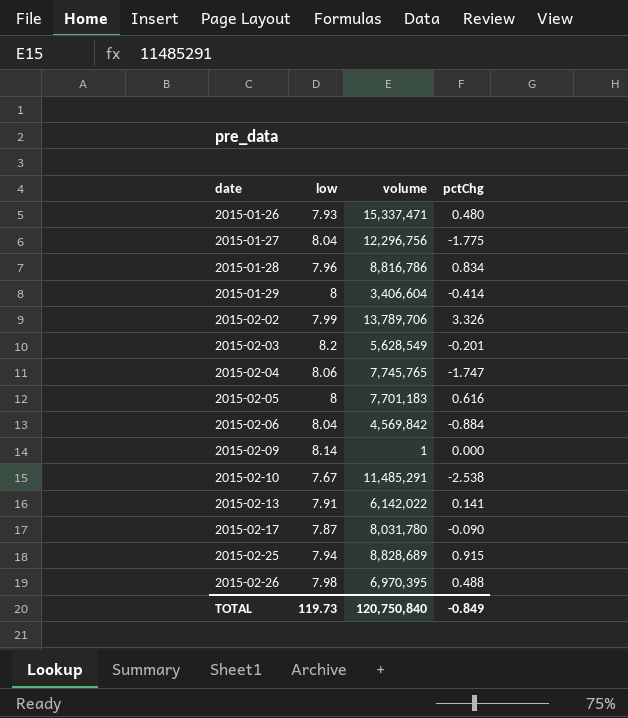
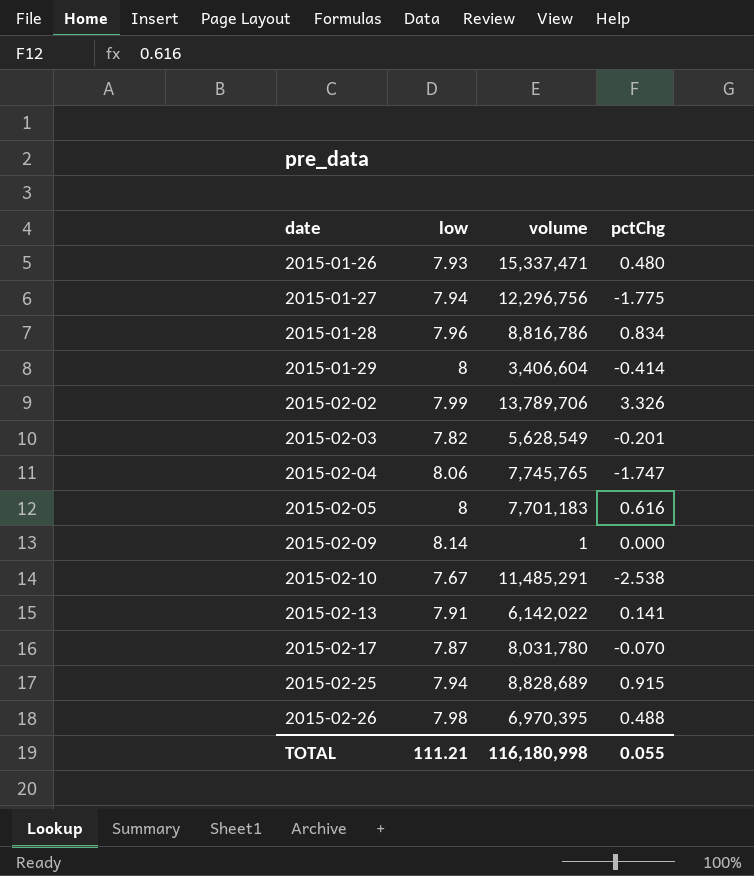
row 2015-02-06: 8.04 | 4,569,842 | -0.884 -> none
2015-01-27 | low: 8.04 -> 7.94
2015-02-03 | low: 8.2 -> 7.82
2015-02-17 | pctChg: -0.090 -> -0.070
TOTAL | low: 119.73 -> 111.21
TOTAL | volume: 120,750,840 -> 116,180,998
TOTAL | pctChg: -0.849 -> 0.055

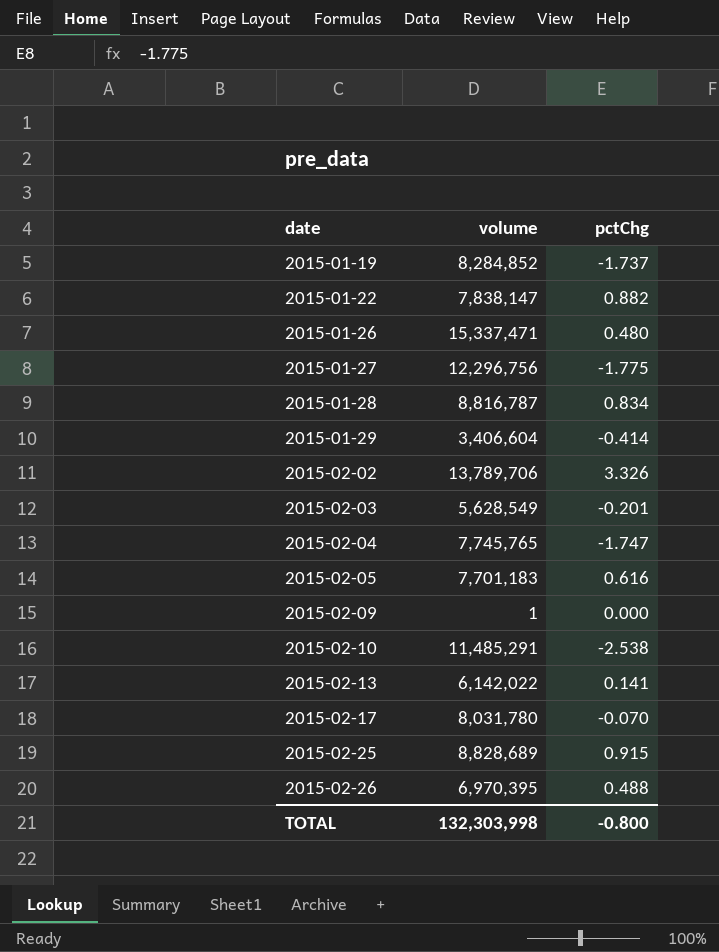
column low | position: 2 -> none
row 2015-01-19: none -> 8,284,852 | -1.737
row 2015-01-22: none -> 7,838,147 | 0.882
2015-01-28 | volume: 8,816,786 -> 8,816,787
TOTAL | volume: 116,180,998 -> 132,303,998
TOTAL | pctChg: 0.055 -> -0.800

